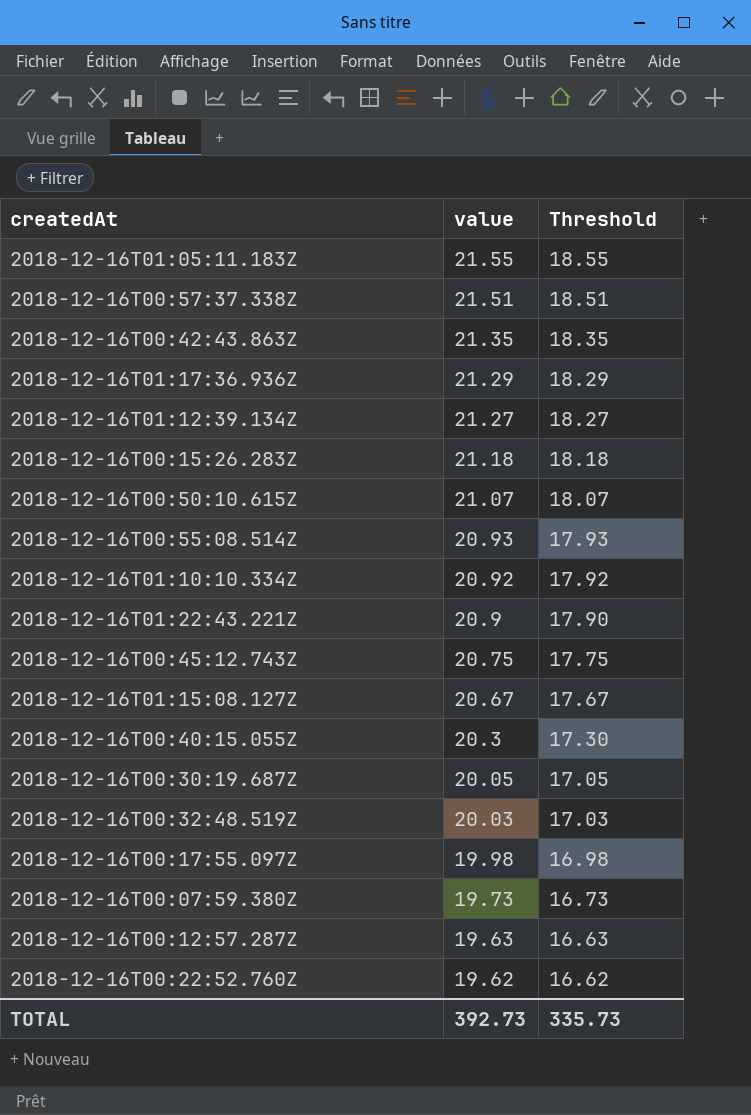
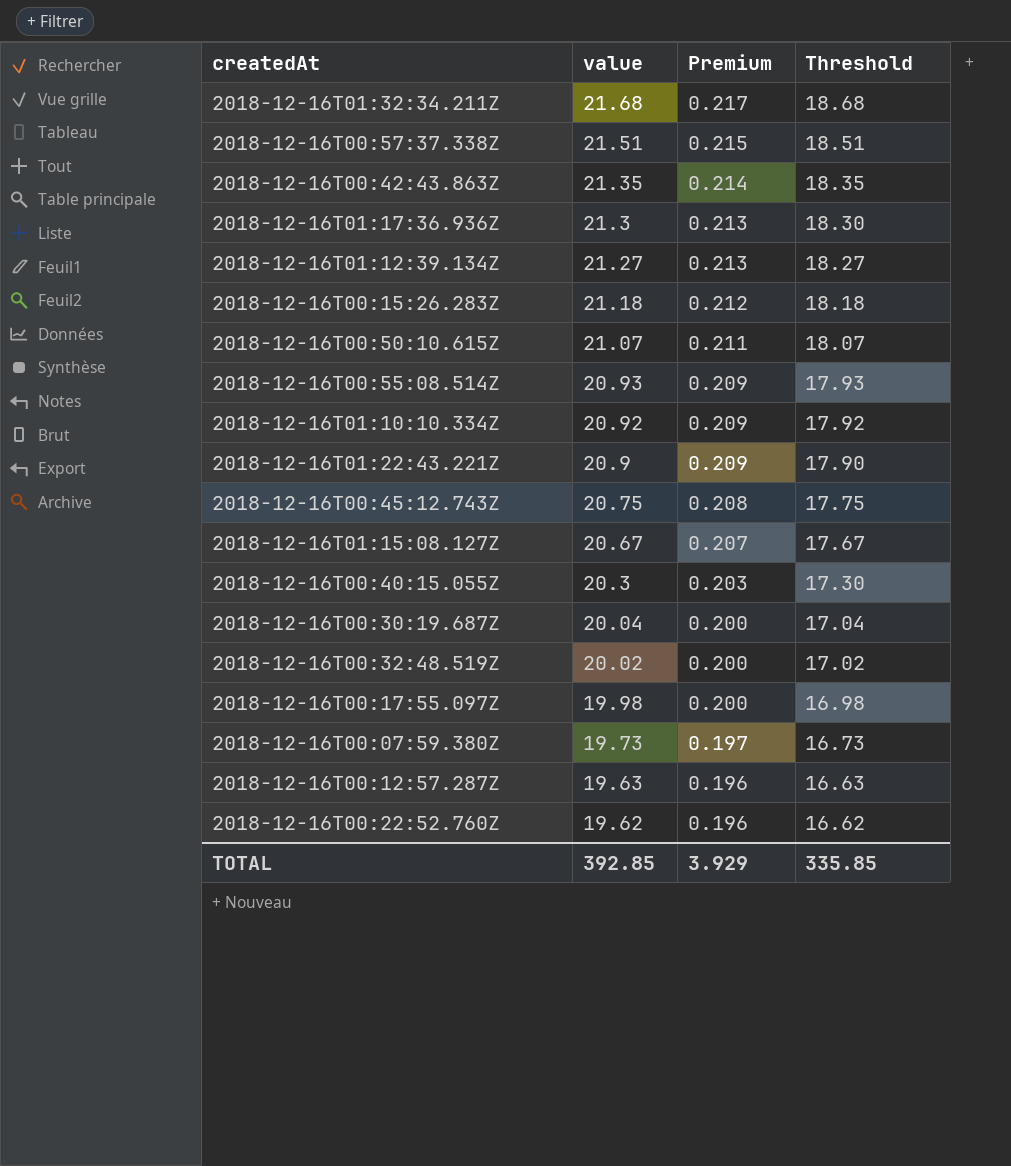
column Premium | formula: none -> [value] * 0.01
row 2018-12-16T01:05:11.183Z: 21.55 | 18.55 -> none
row 2018-12-16T01:32:34.211Z: none -> 21.68 | 0.217 | 18.68
2018-12-16T01:17:36.936Z | value: 21.29 -> 21.3
2018-12-16T01:17:36.936Z | Threshold: 18.29 -> 18.30
2018-12-16T00:30:19.687Z | value: 20.05 -> 20.04
2018-12-16T00:30:19.687Z | Threshold: 17.05 -> 17.04
2018-12-16T00:32:48.519Z | value: 20.03 -> 20.02
2018-12-16T00:32:48.519Z | Threshold: 17.03 -> 17.02
TOTAL | value: 392.73 -> 392.85
TOTAL | Threshold: 335.73 -> 335.85

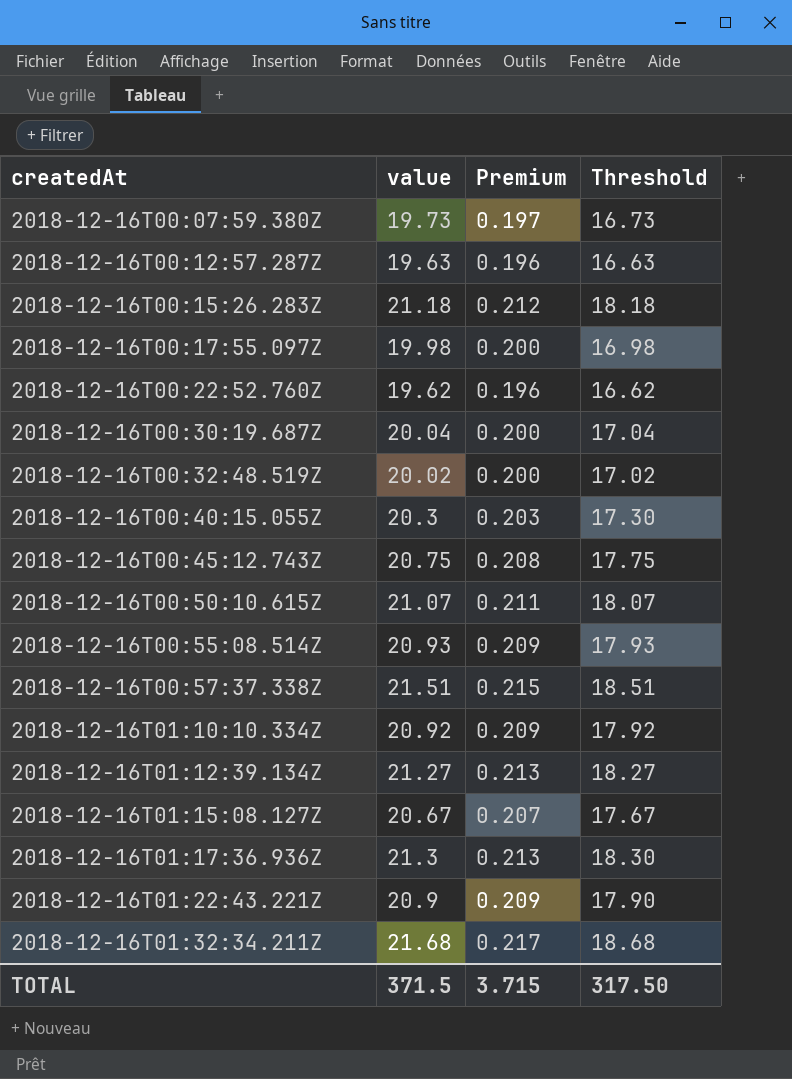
row order: value descending -> createdAt ascending
row 2018-12-16T00:42:43.863Z: 21.35 | 0.214 | 18.35 -> none
TOTAL | value: 392.85 -> 371.5
TOTAL | Premium: 3.929 -> 3.715
TOTAL | Threshold: 335.85 -> 317.50

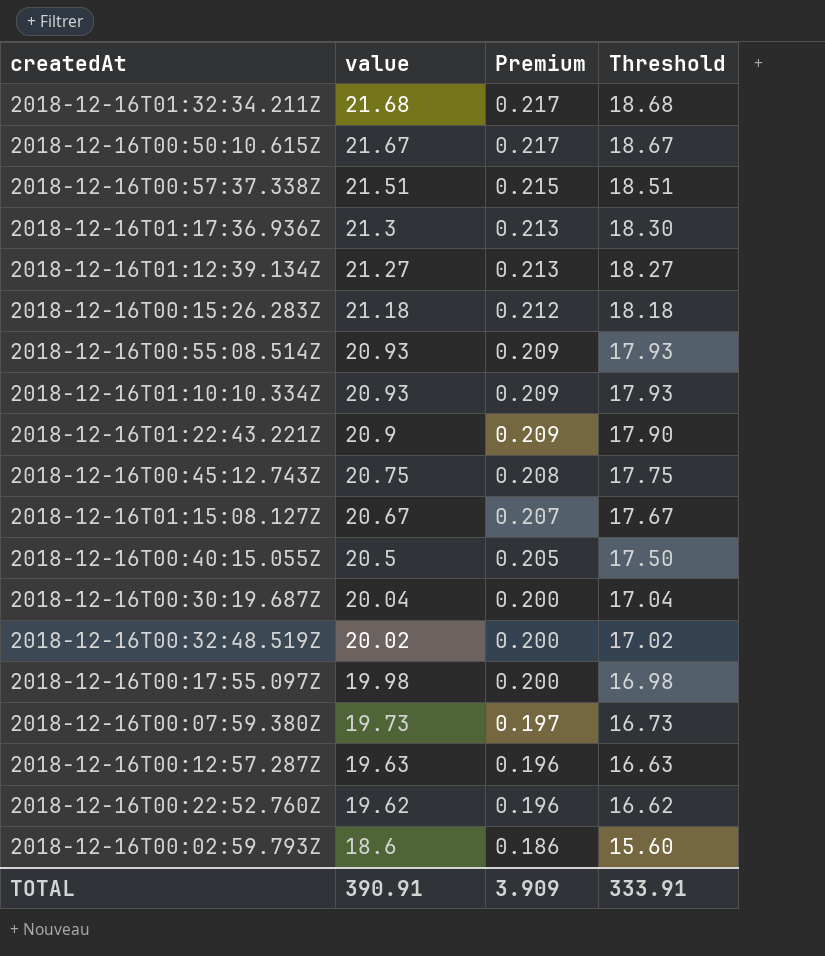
row order: createdAt ascending -> value descending
2018-12-16T00:50:10.615Z | value: 21.07 -> 21.67
2018-12-16T00:50:10.615Z | Premium: 0.211 -> 0.217
2018-12-16T00:50:10.615Z | Threshold: 18.07 -> 18.67
2018-12-16T01:10:10.334Z | value: 20.92 -> 20.93
2018-12-16T01:10:10.334Z | Threshold: 17.92 -> 17.93
2018-12-16T00:40:15.055Z | value: 20.3 -> 20.5
2018-12-16T00:40:15.055Z | Premium: 0.203 -> 0.205
2018-12-16T00:40:15.055Z | Threshold: 17.30 -> 17.50
row 2018-12-16T00:02:59.793Z: none -> 18.6 | 0.186 | 15.60
TOTAL | value: 371.5 -> 390.91
TOTAL | Premium: 3.715 -> 3.909
TOTAL | Threshold: 317.50 -> 333.91

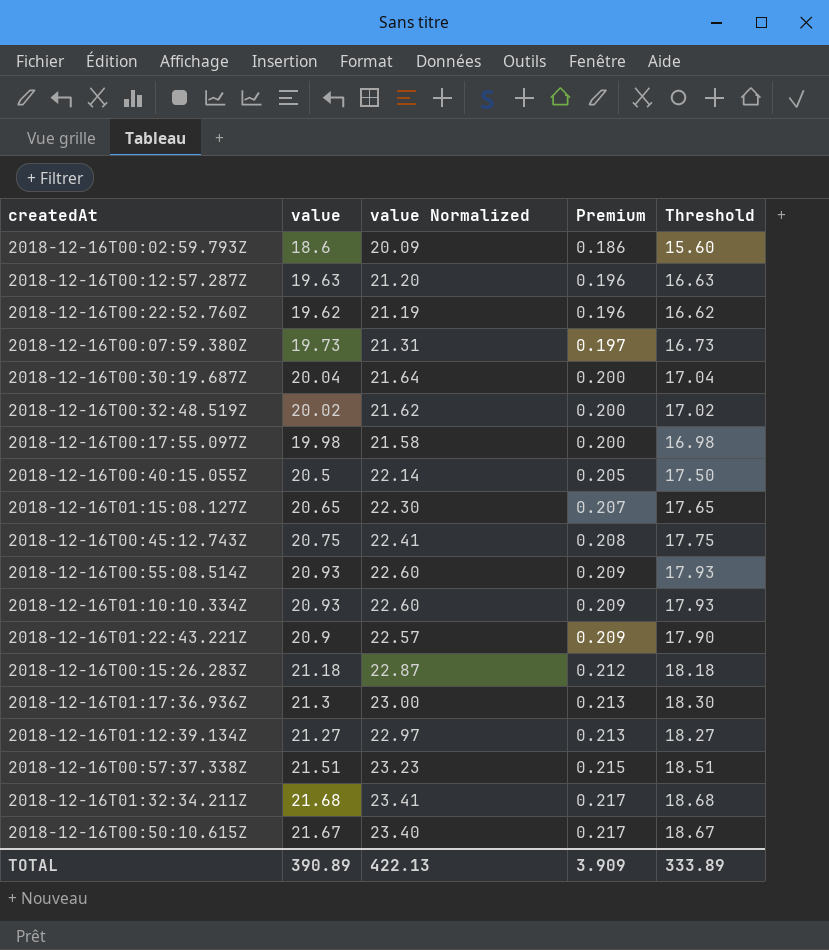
row order: value descending -> Premium ascending
column value Normalized | formula: none -> [value] * 1.08
2018-12-16T01:15:08.127Z | value: 20.67 -> 20.65
2018-12-16T01:15:08.127Z | Threshold: 17.67 -> 17.65
TOTAL | value: 390.91 -> 390.89
TOTAL | Threshold: 333.91 -> 333.89

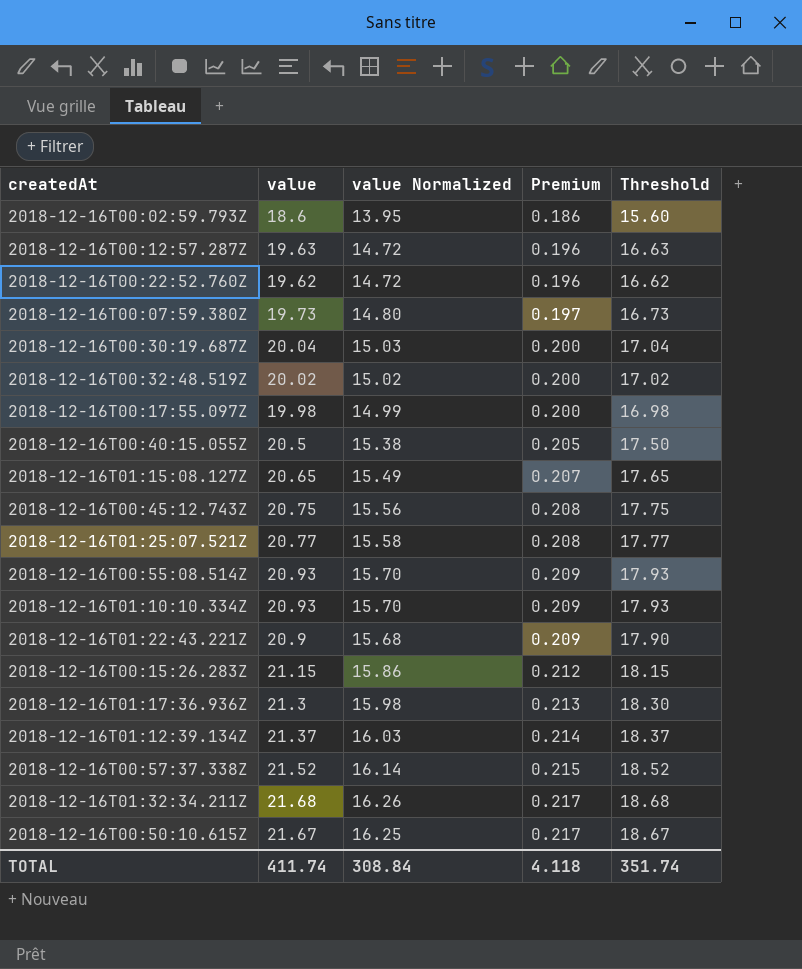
column value Normalized | formula: [value] * 1.08 -> [value] * 0.75
row 2018-12-16T01:25:07.521Z: none -> 20.77 | 15.58 | 0.208 | 17.77
2018-12-16T00:15:26.283Z | value: 21.18 -> 21.15
2018-12-16T00:15:26.283Z | Threshold: 18.18 -> 18.15
2018-12-16T01:12:39.134Z | value: 21.27 -> 21.37
2018-12-16T01:12:39.134Z | Premium: 0.213 -> 0.214
2018-12-16T01:12:39.134Z | Threshold: 18.27 -> 18.37
2018-12-16T00:57:37.338Z | value: 21.51 -> 21.52
2018-12-16T00:57:37.338Z | Threshold: 18.51 -> 18.52
TOTAL | value: 390.89 -> 411.74
TOTAL | value Normalized: 422.13 -> 308.84
TOTAL | Premium: 3.909 -> 4.118
TOTAL | Threshold: 333.89 -> 351.74

